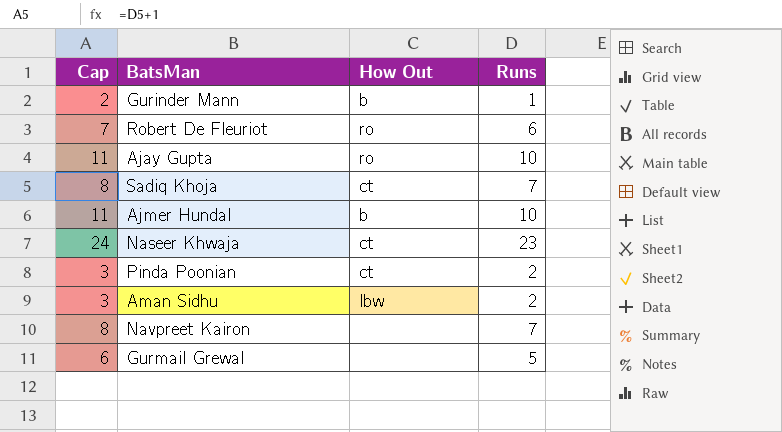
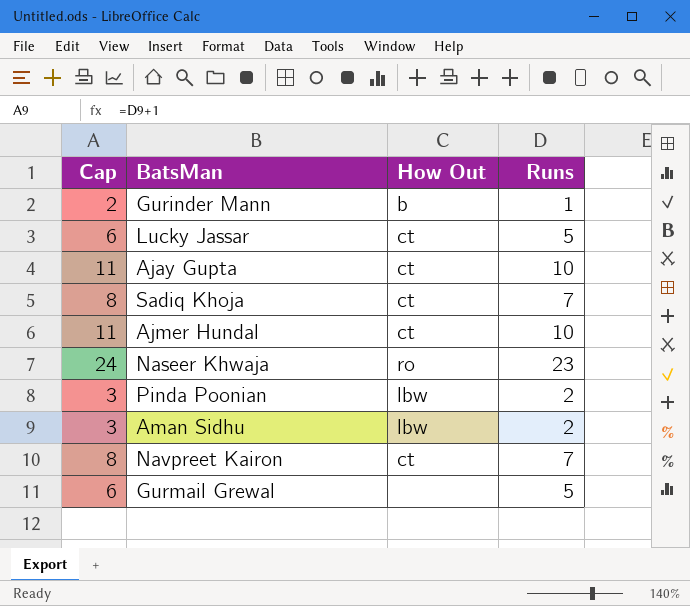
row Robert De Fleuriot: 7 | ro | 6 -> none
row Lucky Jassar: none -> 6 | ct | 5
Ajay Gupta | How Out: ro -> ct
Ajmer Hundal | How Out: b -> ct
Naseer Khwaja | How Out: ct -> ro
Pinda Poonian | How Out: ct -> lbw
Navpreet Kairon | How Out: none -> ct

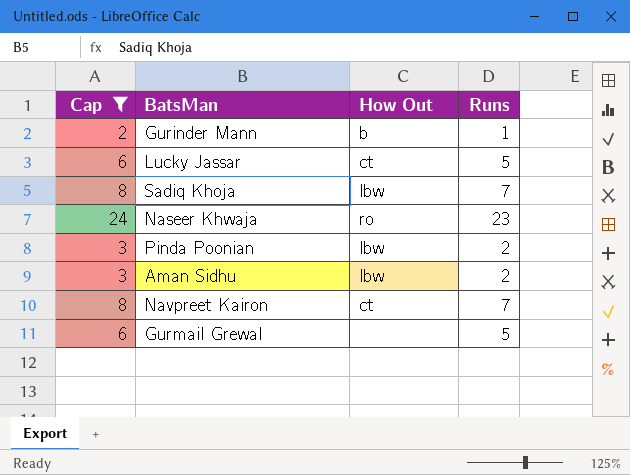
filter: none -> Cap != 11
Sadiq Khoja | How Out: ct -> lbw

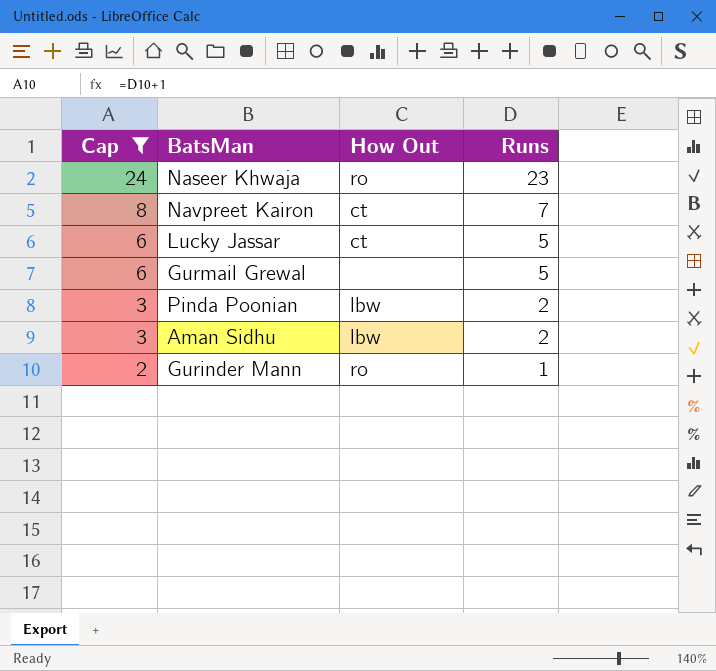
row order: none -> Cap descending
row Sadiq Khoja: 8 | lbw | 7 -> none
Gurinder Mann | How Out: b -> ro

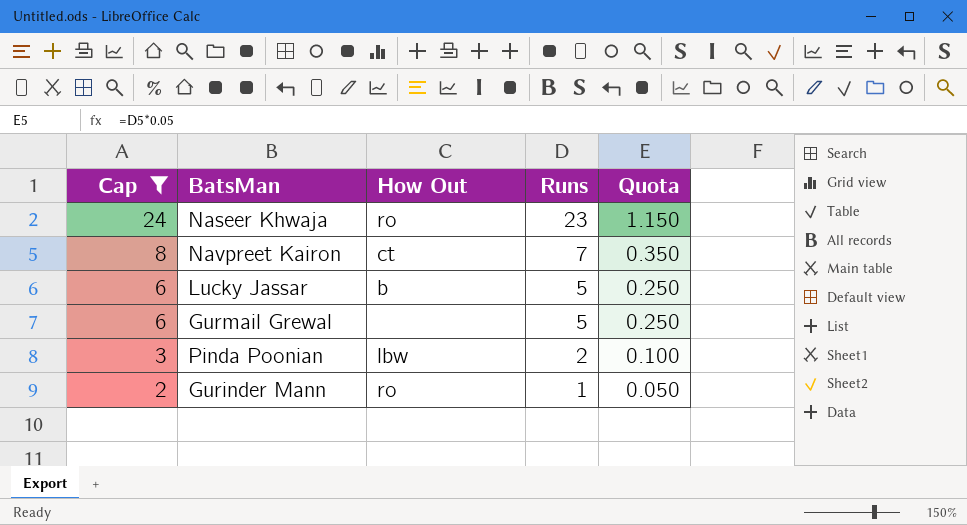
column Quota | formula: none -> [Runs] * 0.05
row Aman Sidhu: 3 | lbw | 2 -> none
Lucky Jassar | How Out: ct -> b

